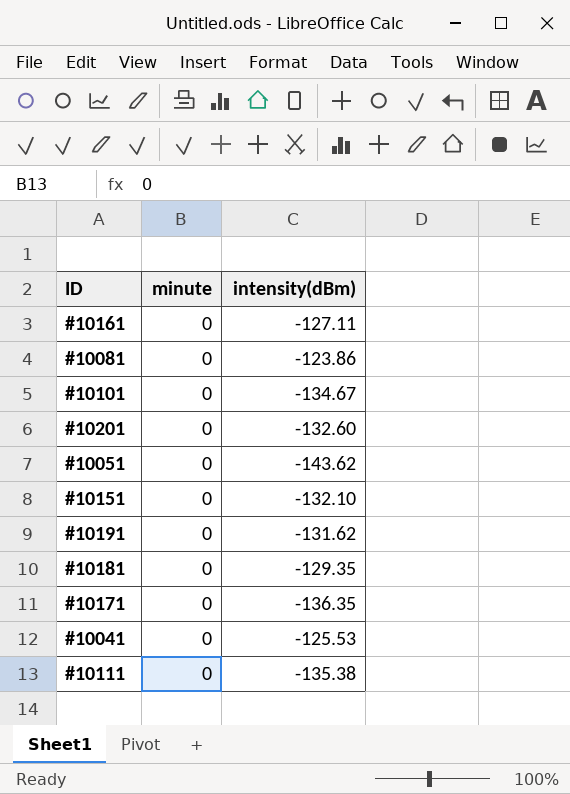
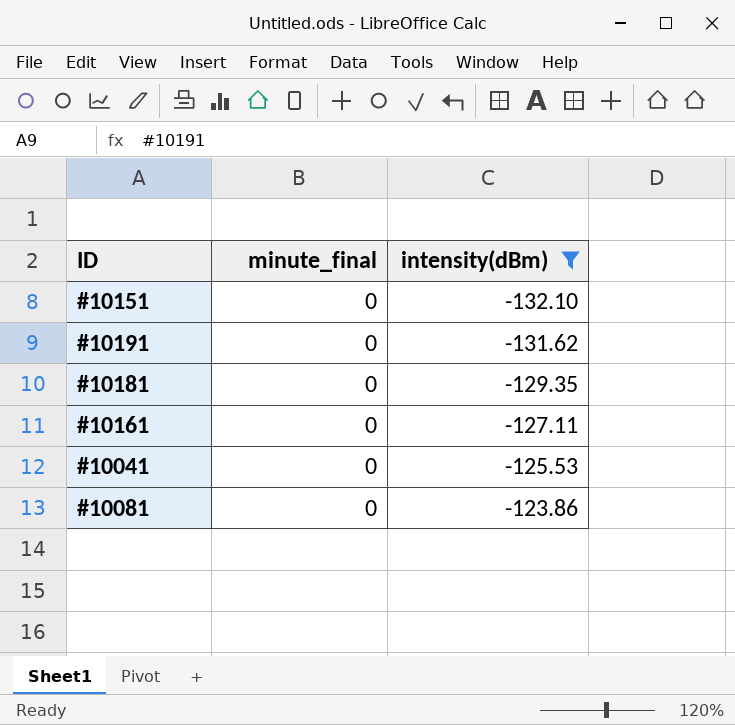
filter: none -> intensity(dBm) >= -132.10
row order: none -> intensity(dBm) ascending
column name: minute -> minute_final

